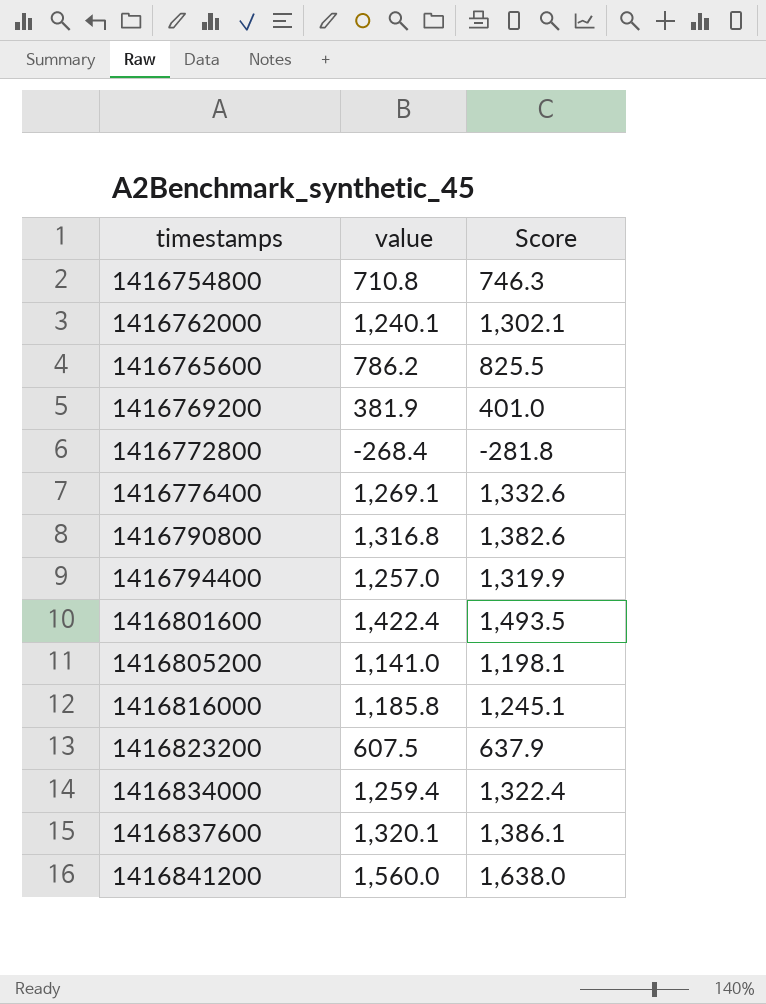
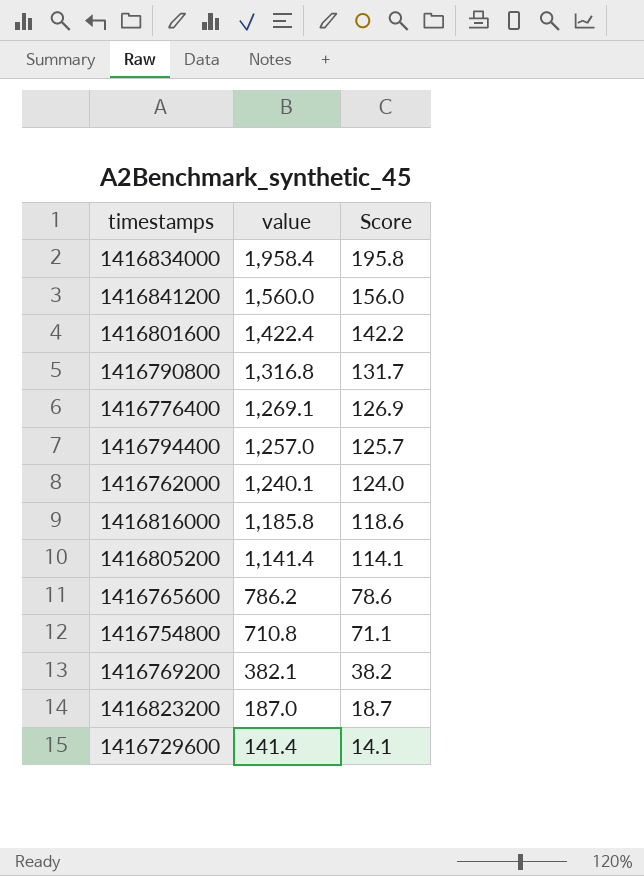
row order: timestamps ascending -> value descending
column Score | formula: [value] * 1.05 -> [value] * 0.1
row 1416772800: -268.4 | -281.8 -> none
row 1416837600: 1,320.1 | 1,386.1 -> none
1416834000 | value: 1,259.4 -> 1,958.4
1416805200 | value: 1,141.0 -> 1,141.4
1416769200 | value: 381.9 -> 382.1
1416823200 | value: 607.5 -> 187.0
row 1416729600: none -> 141.4 | 14.1

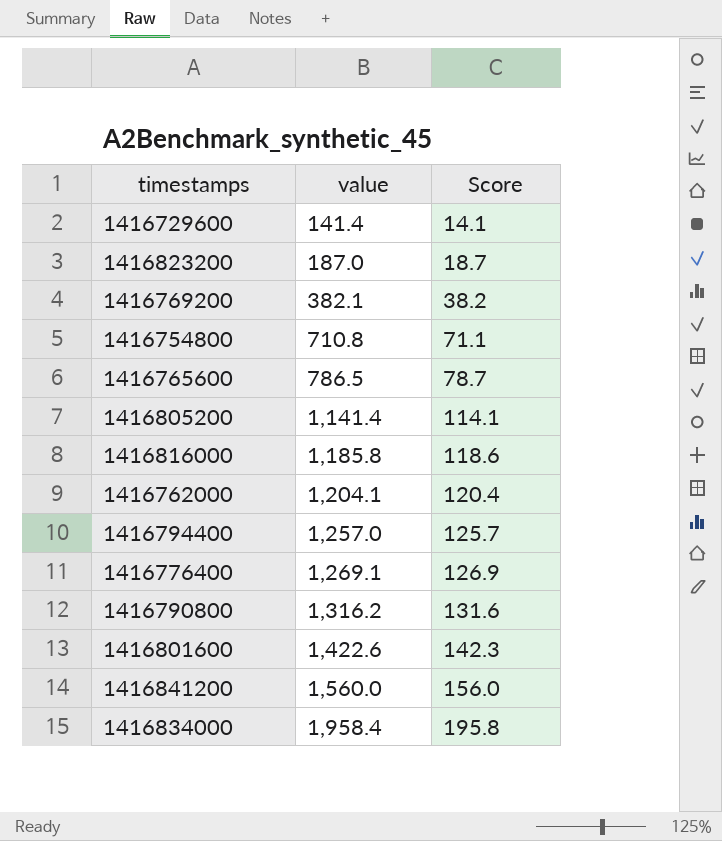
row order: value descending -> value ascending
1416765600 | value: 786.2 -> 786.5
1416765600 | Score: 78.6 -> 78.7
1416762000 | value: 1,240.1 -> 1,204.1
1416762000 | Score: 124.0 -> 120.4
1416790800 | value: 1,316.8 -> 1,316.2
1416790800 | Score: 131.7 -> 131.6
1416801600 | value: 1,422.4 -> 1,422.6
1416801600 | Score: 142.2 -> 142.3

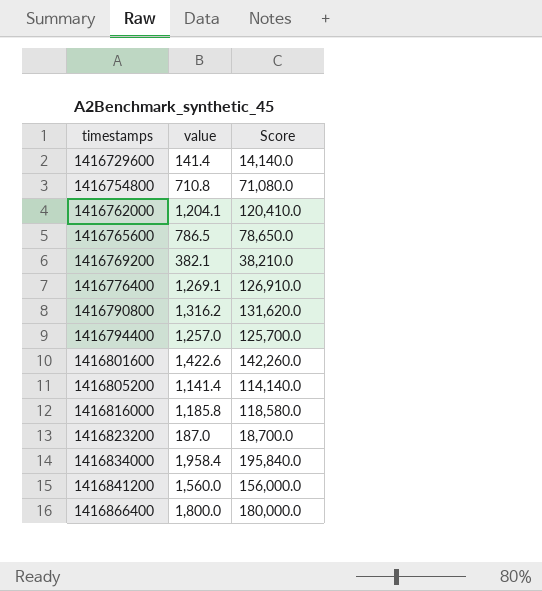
row order: value ascending -> timestamps ascending
column Score | formula: [value] * 0.1 -> [value] * 100
row 1416866400: none -> 1,800.0 | 180,000.0

